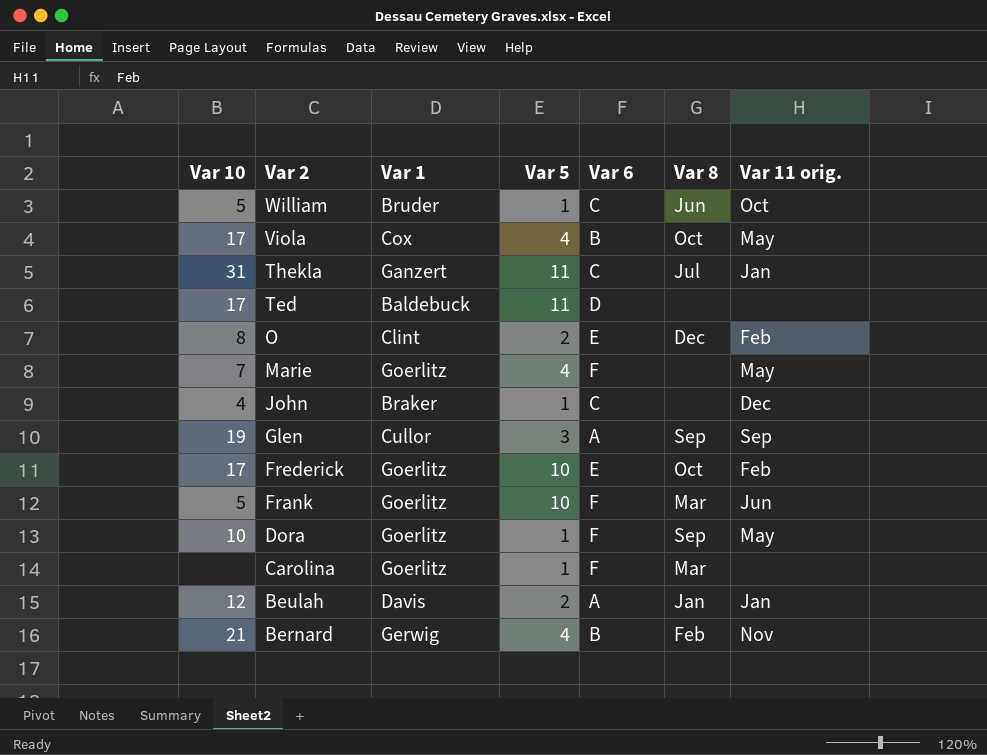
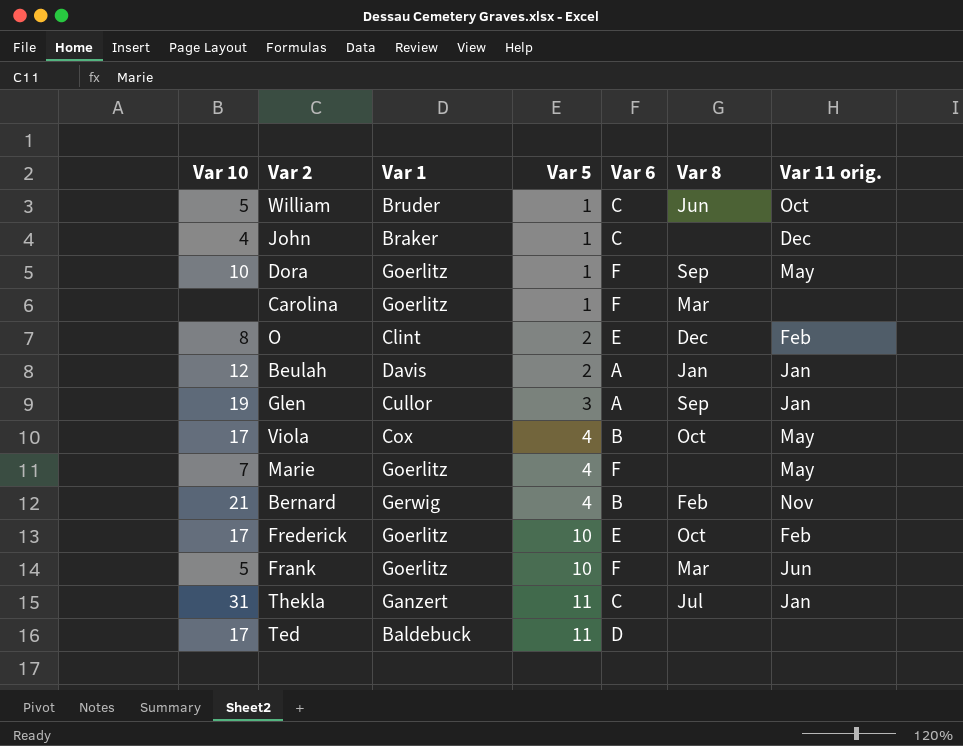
row order: Var 2 descending -> Var 5 ascending
Glen | Var 11 orig.: Sep -> Jan

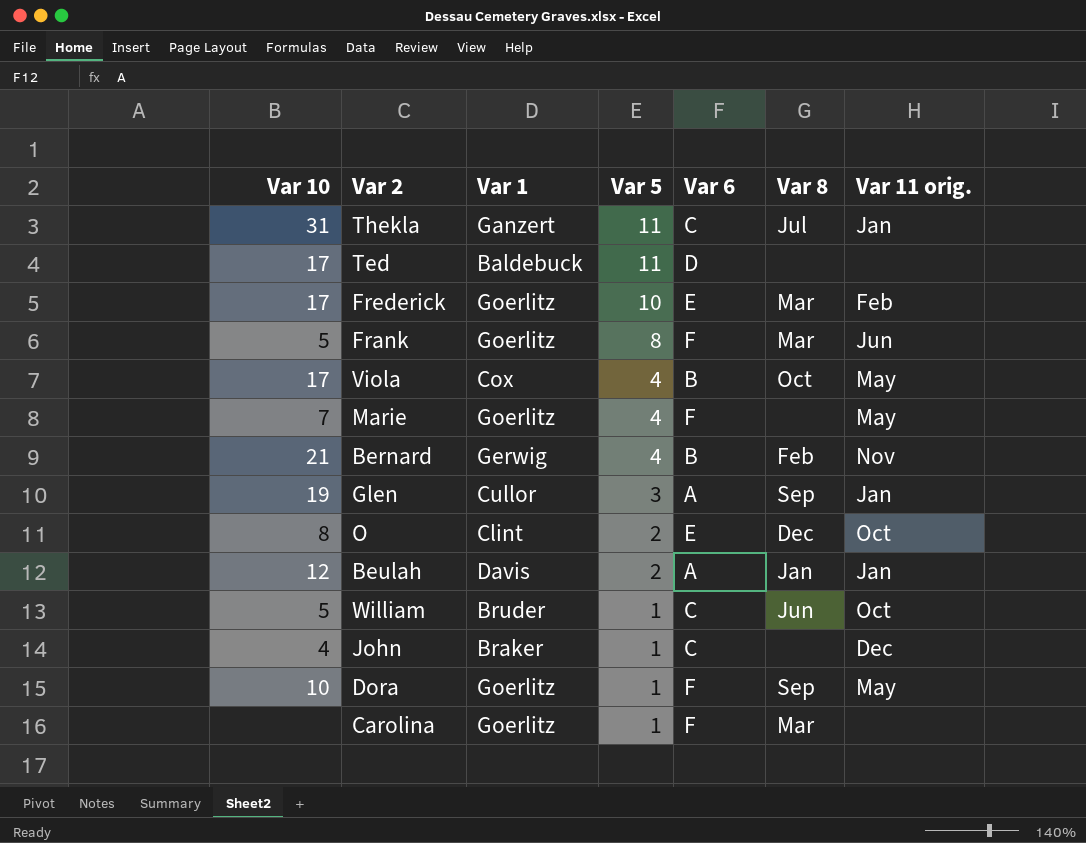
row order: Var 5 ascending -> Var 5 descending
Frederick | Var 8: Oct -> Mar
Frank | Var 5: 10 -> 8
O | Var 11 orig.: Feb -> Oct

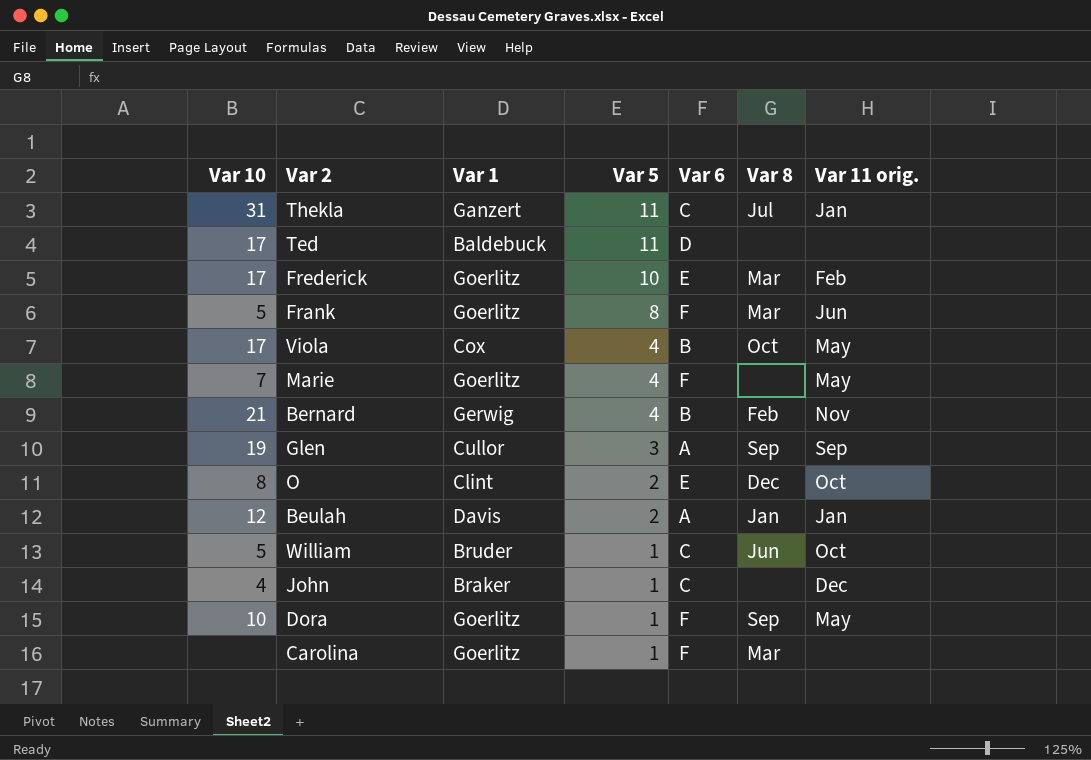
Glen | Var 11 orig.: Jan -> Sep

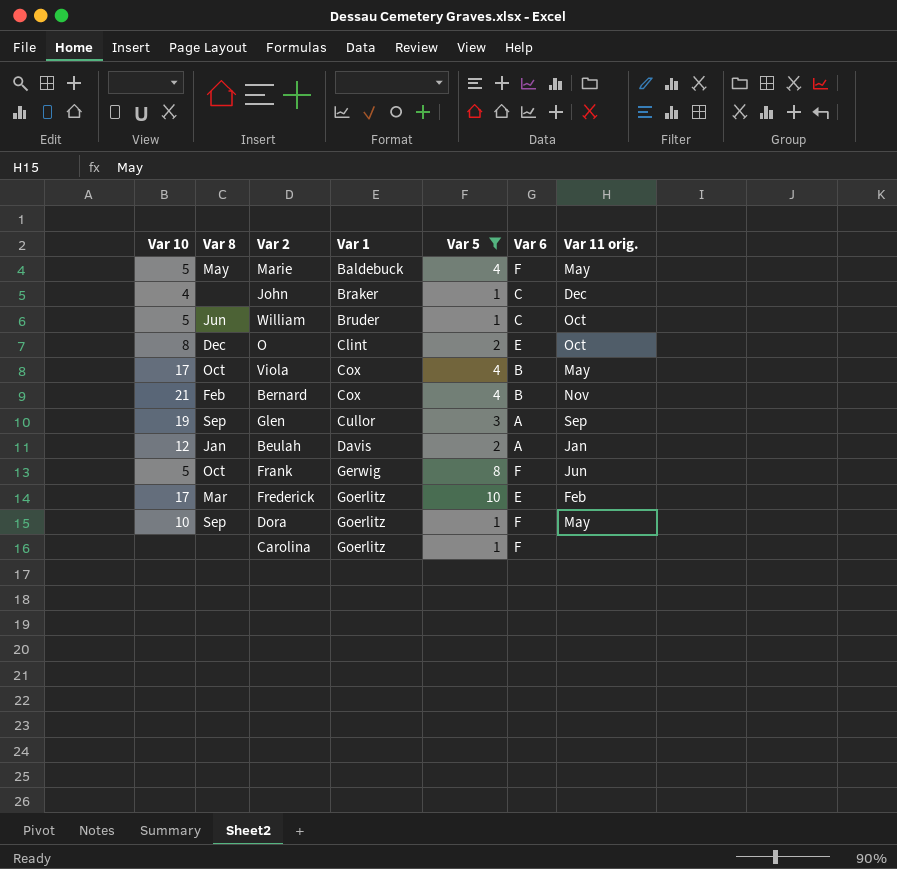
filter: none -> Var 5 != 11
row order: Var 5 descending -> Var 1 ascending
column Var 8 | position: 6 -> 2
Marie | Var 10: 7 -> 5
Marie | Var 8: none -> May
Marie | Var 1: Goerlitz -> Baldebuck
Bernard | Var 1: Gerwig -> Cox
Frank | Var 8: Mar -> Oct
Frank | Var 1: Goerlitz -> Gerwig
Carolina | Var 8: Mar -> none

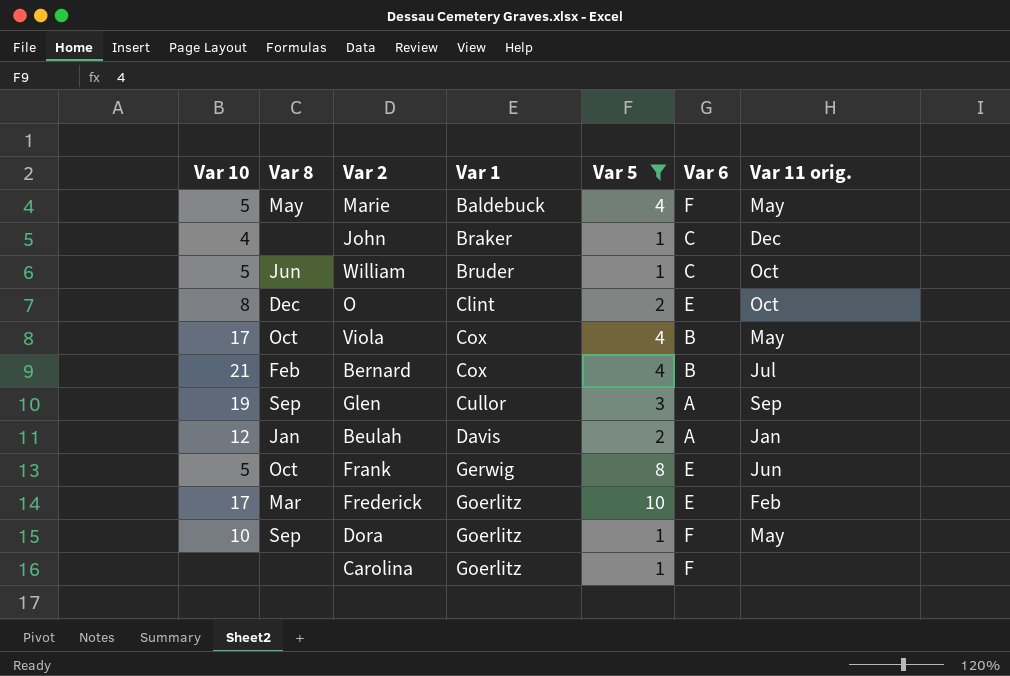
Bernard | Var 11 orig.: Nov -> Jul
Frank | Var 6: F -> E

